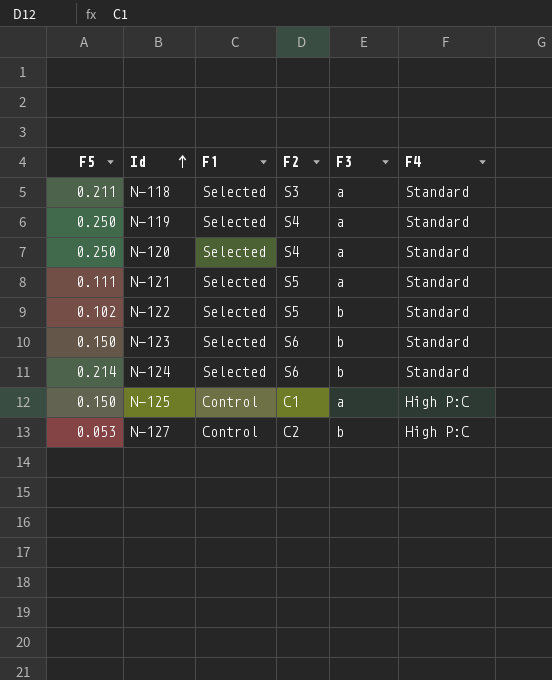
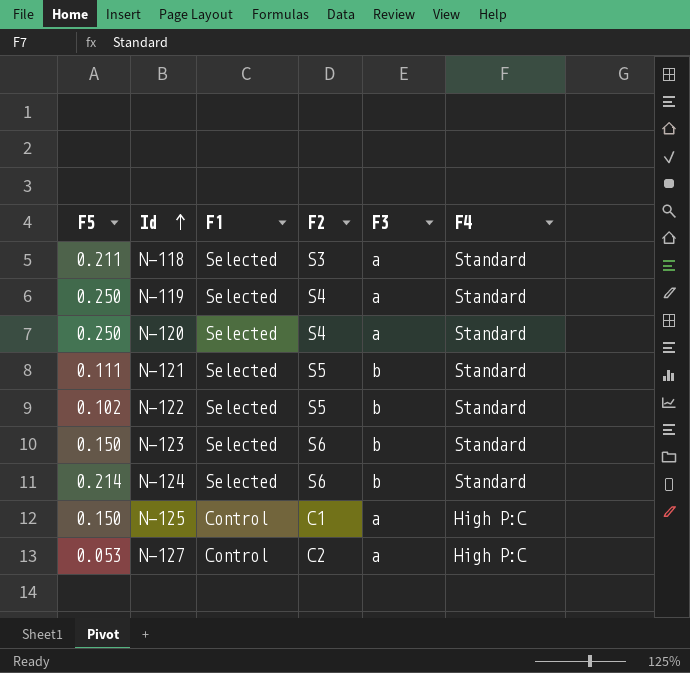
N-121 | F3: a -> b
N-127 | F3: b -> a

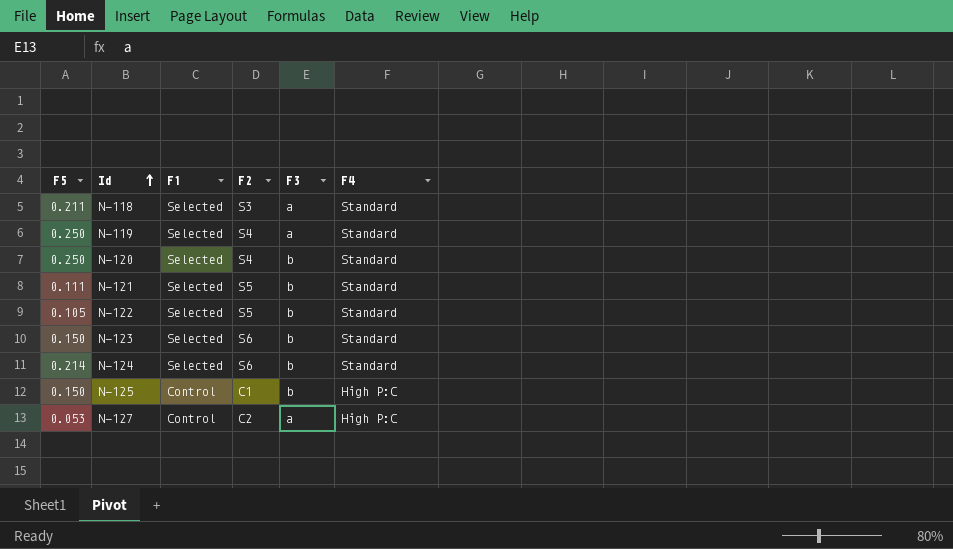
N-120 | F3: a -> b
N-122 | F5: 0.102 -> 0.105
N-125 | F3: a -> b

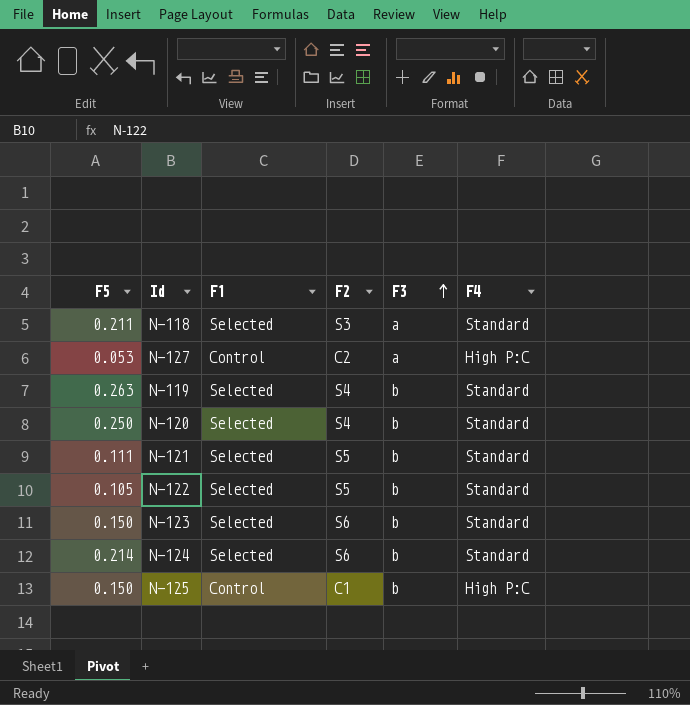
row order: Id ascending -> F3 ascending
N-119 | F5: 0.250 -> 0.263
N-119 | F3: a -> b

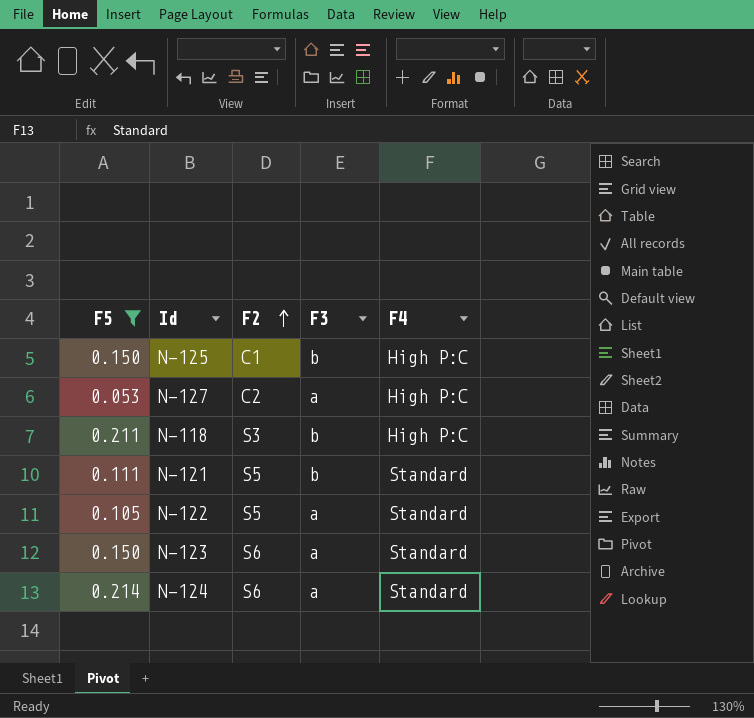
filter: none -> F5 <= 0.214
row order: F3 ascending -> F2 ascending
column F1 | position: 3 -> none
N-118 | F3: a -> b
N-118 | F4: Standard -> High P:C
N-122 | F3: b -> a
N-123 | F3: b -> a
N-124 | F3: b -> a

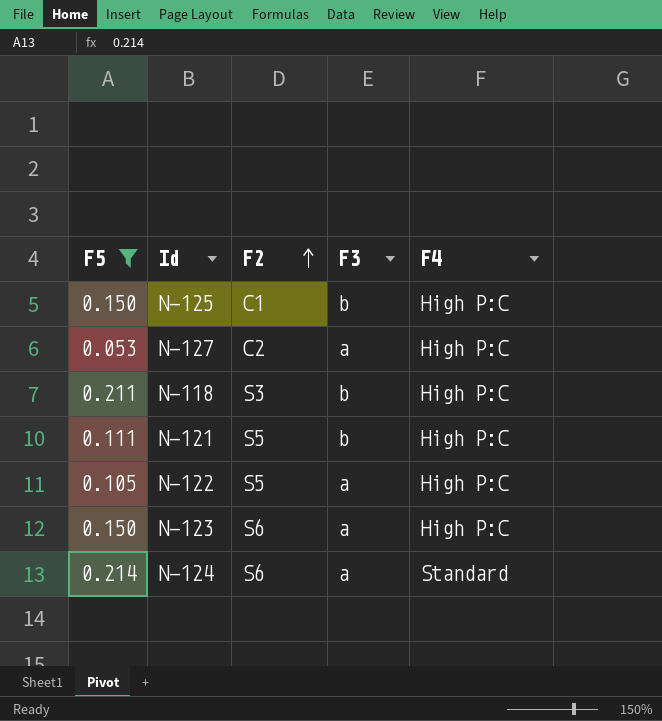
N-121 | F4: Standard -> High P:C
N-122 | F4: Standard -> High P:C
N-123 | F4: Standard -> High P:C

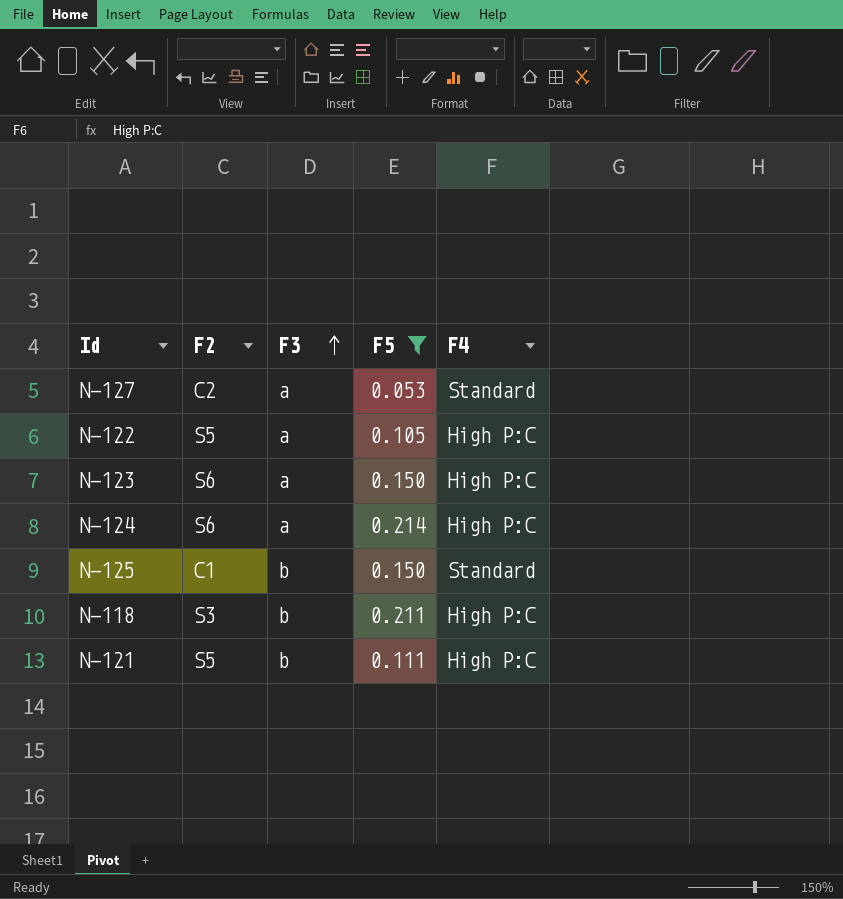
row order: F2 ascending -> F3 ascending
column F5 | position: 1 -> 4
N-127 | F4: High P:C -> Standard
N-124 | F4: Standard -> High P:C
N-125 | F4: High P:C -> Standard

